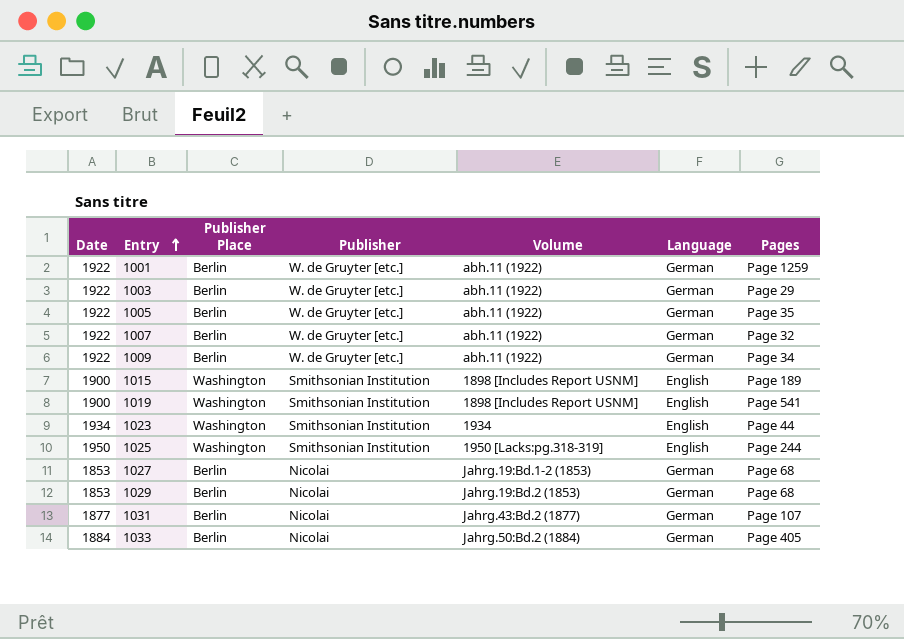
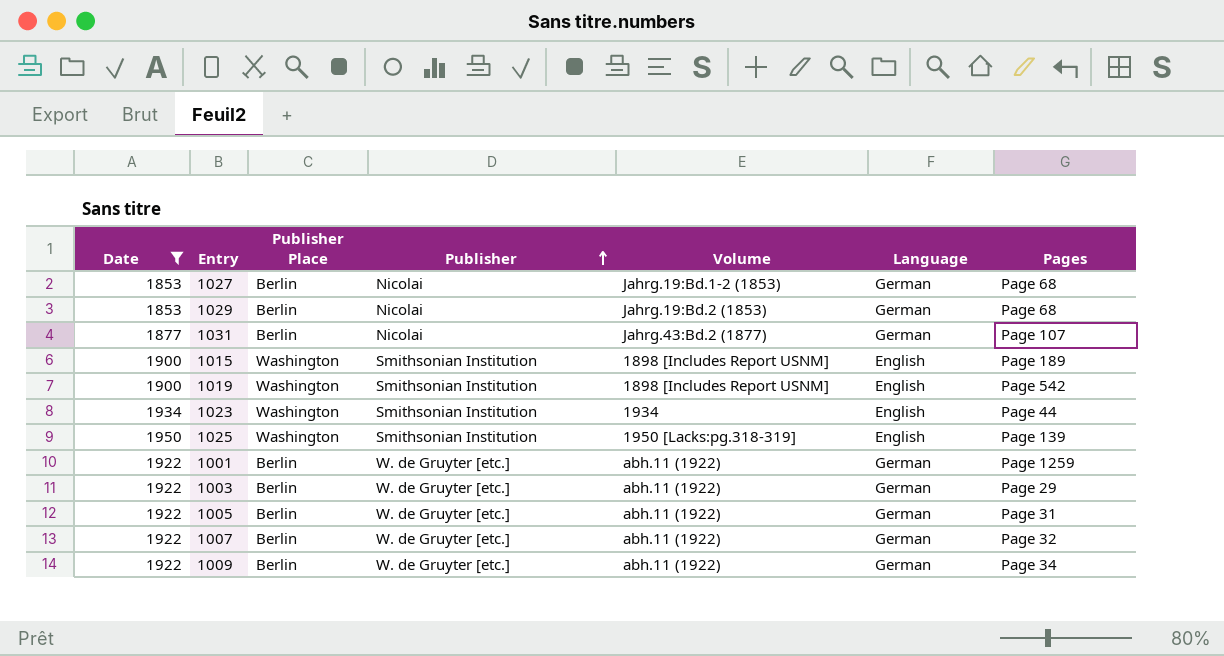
filter: none -> Date != 1884
row order: Entry ascending -> Publisher ascending
1019 | Pages: Page 541 -> Page 542
1025 | Pages: Page 244 -> Page 139
1005 | Pages: Page 35 -> Page 31

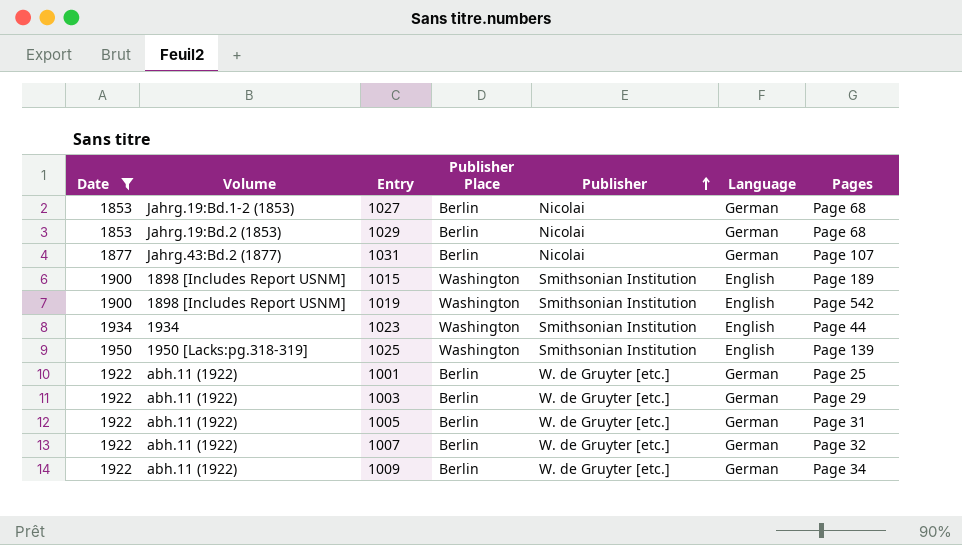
column Volume | position: 5 -> 2
1001 | Pages: Page 1259 -> Page 25

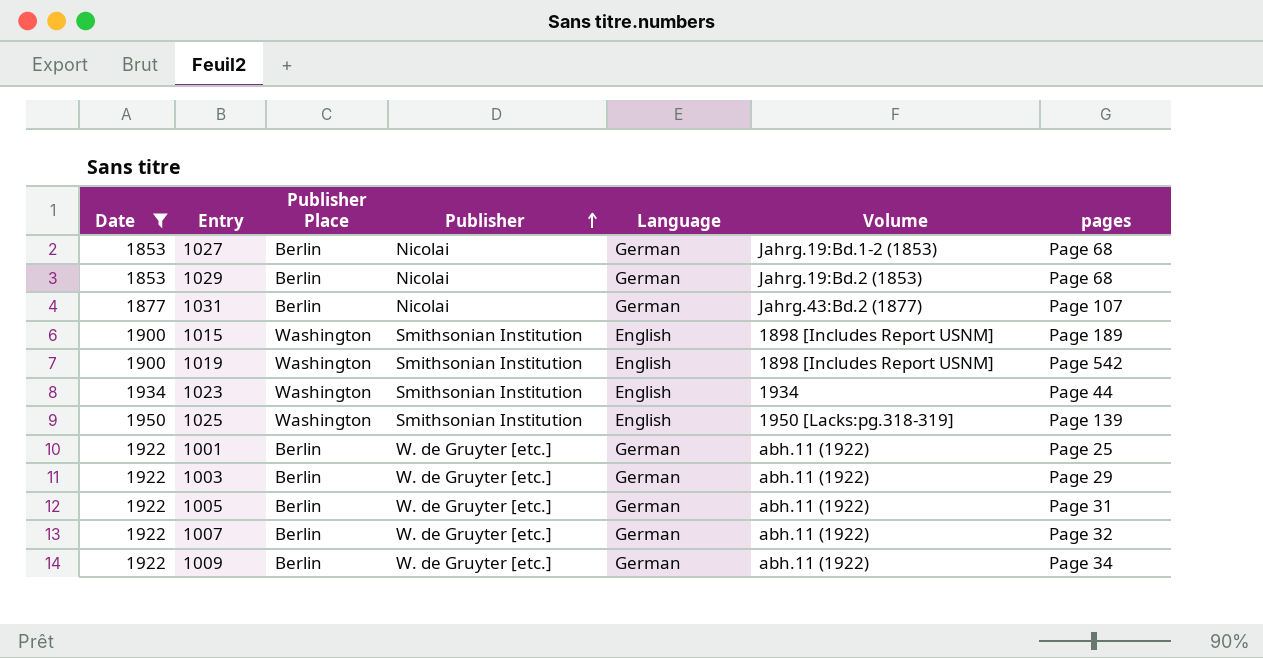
column Volume | position: 2 -> 6
column name: Pages -> pages

